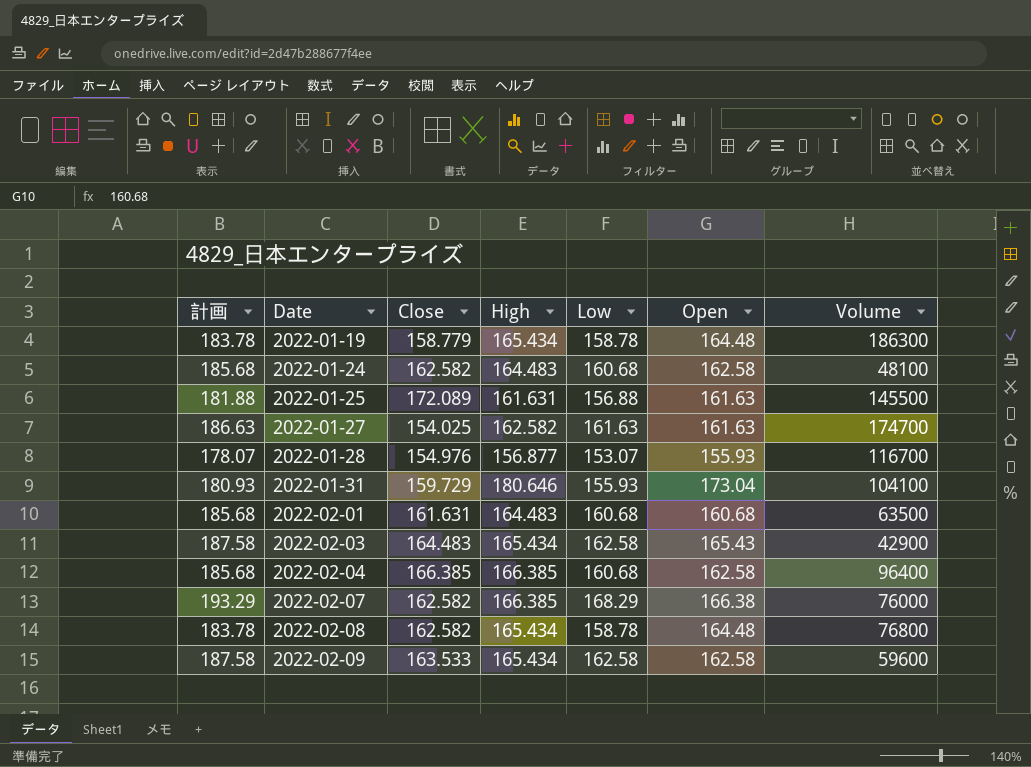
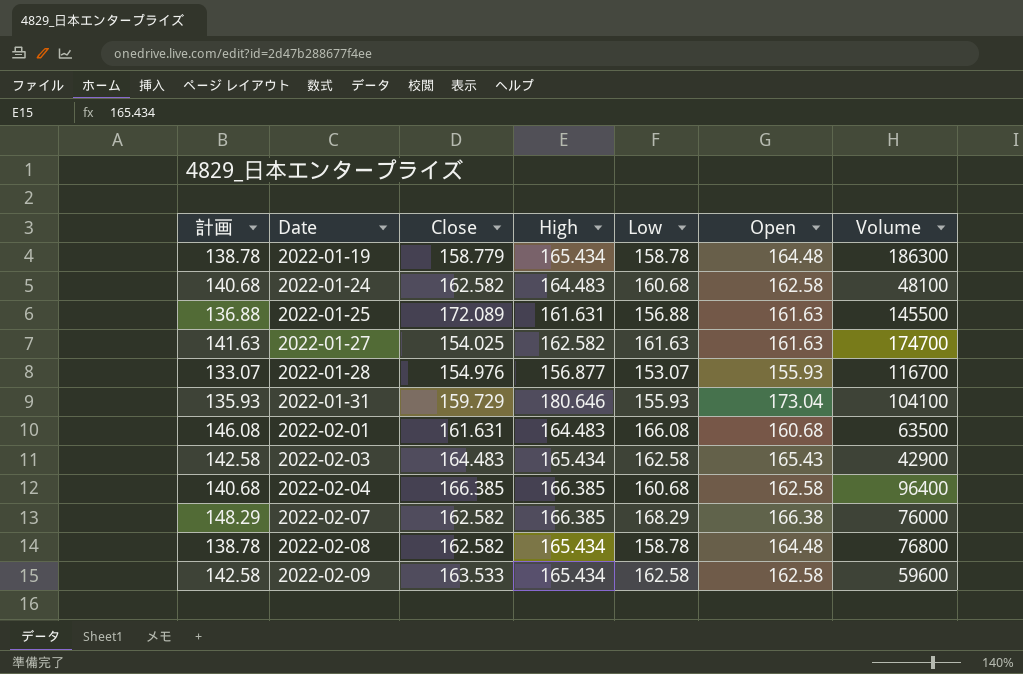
column 計画 | formula: [Low] + 25 -> [Low] - 20
2022-02-01 | Low: 160.68 -> 166.08

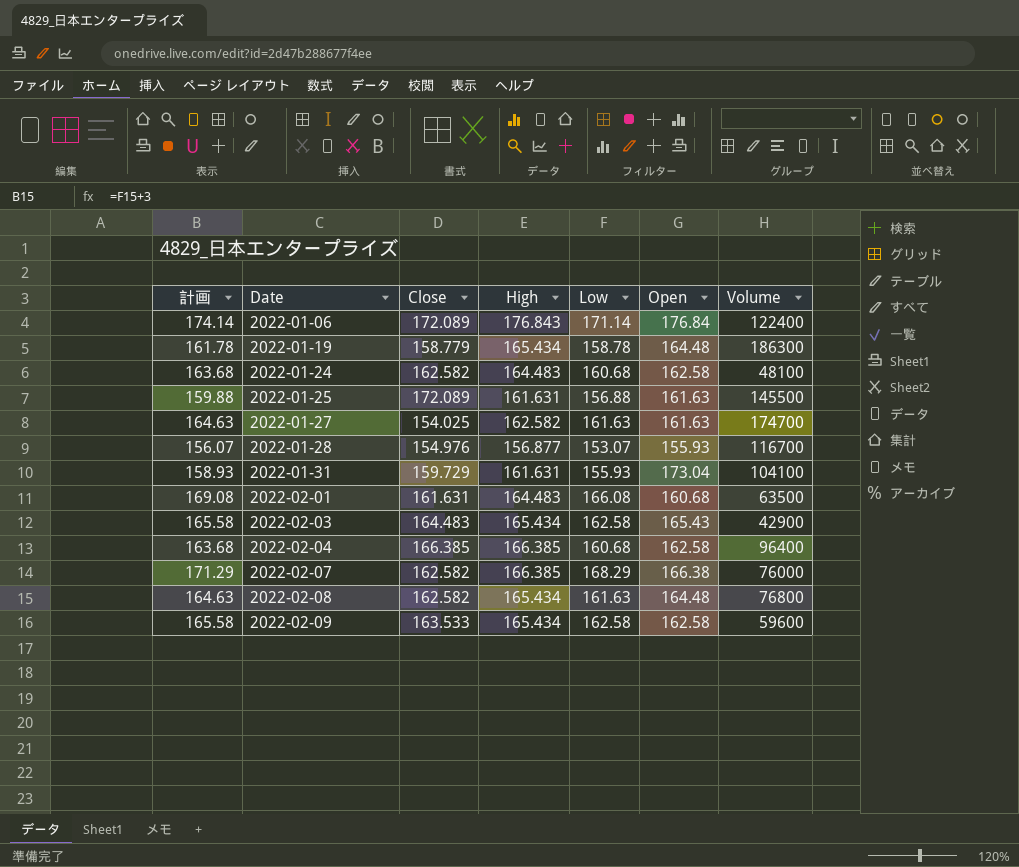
column 計画 | formula: [Low] - 20 -> [Low] + 3
row 2022-01-06: none -> 174.14 | 172.089 | 176.843 | 171.14 | 176.84 | 122400
2022-01-31 | High: 180.646 -> 161.631
2022-02-08 | Low: 158.78 -> 161.63

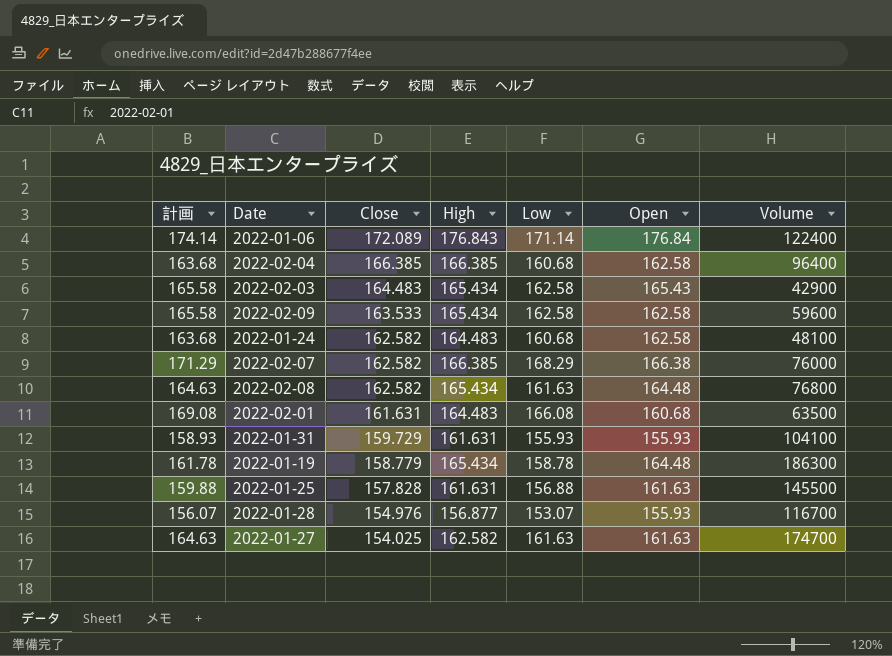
row order: Date ascending -> Close descending
2022-01-31 | Open: 173.04 -> 155.93
2022-01-25 | Close: 172.089 -> 157.828

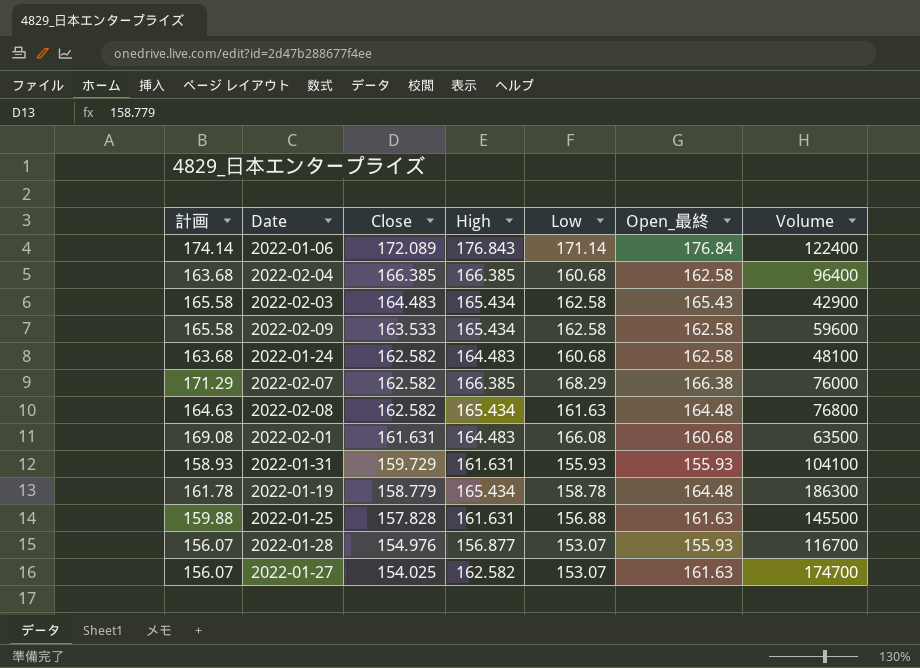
column name: Open -> Open_最終
2022-01-27 | 計画: 164.63 -> 156.07
2022-01-27 | Low: 161.63 -> 153.07

